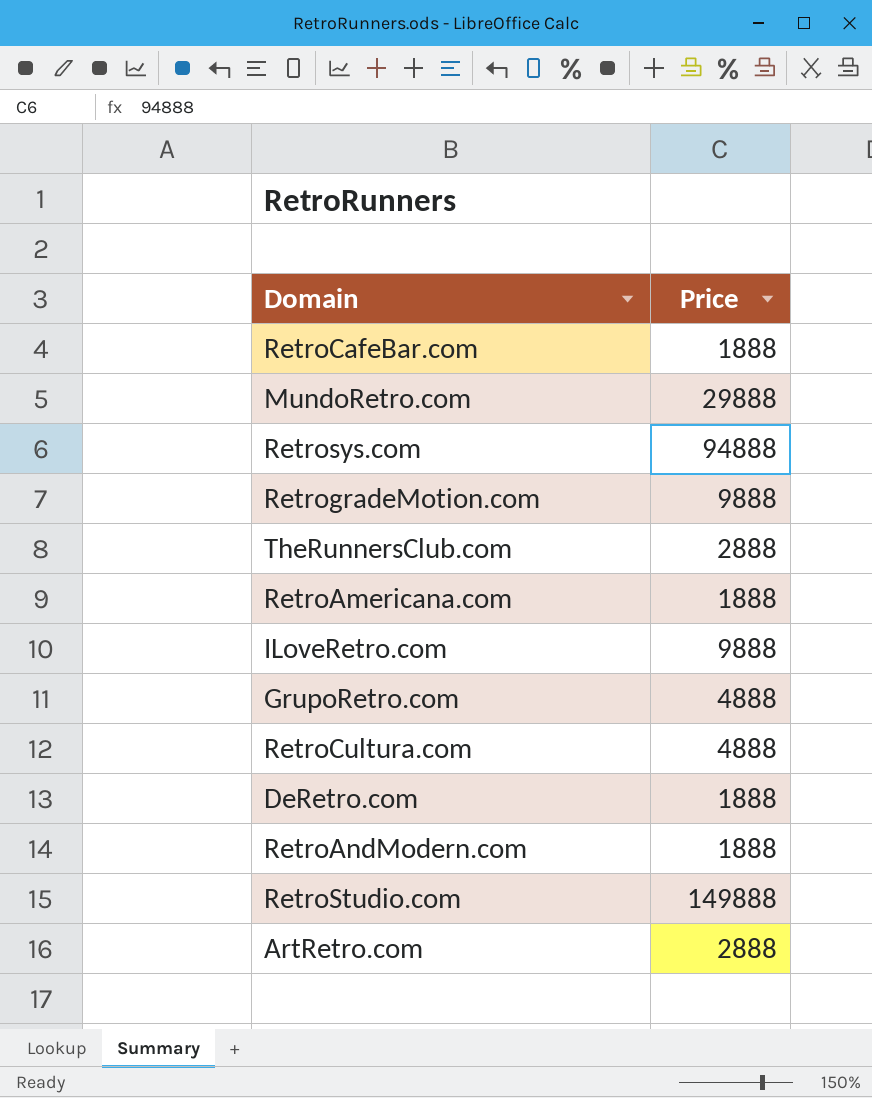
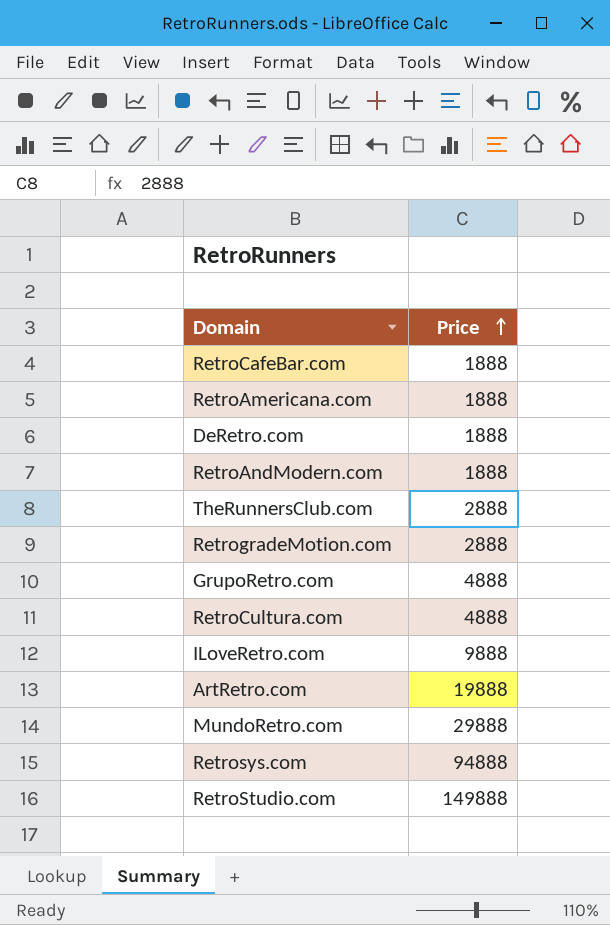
row order: none -> Price ascending
RetrogradeMotion.com | Price: 9888 -> 2888
ArtRetro.com | Price: 2888 -> 19888

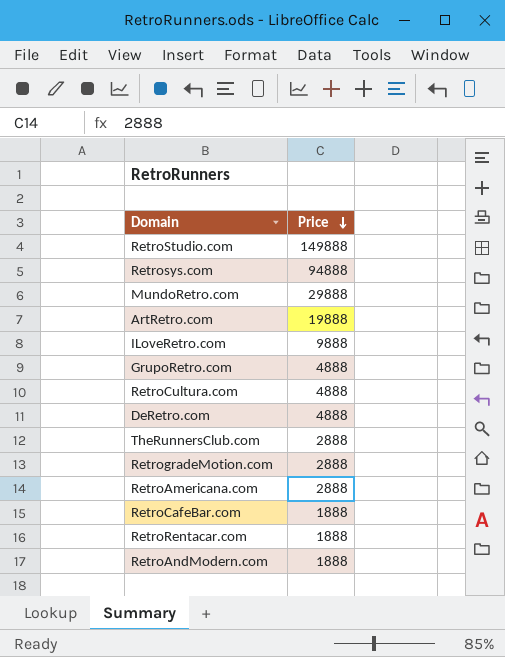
row order: Price ascending -> Price descending
DeRetro.com | Price: 1888 -> 4888
RetroAmericana.com | Price: 1888 -> 2888
row RetroRentacar.com: none -> 1888

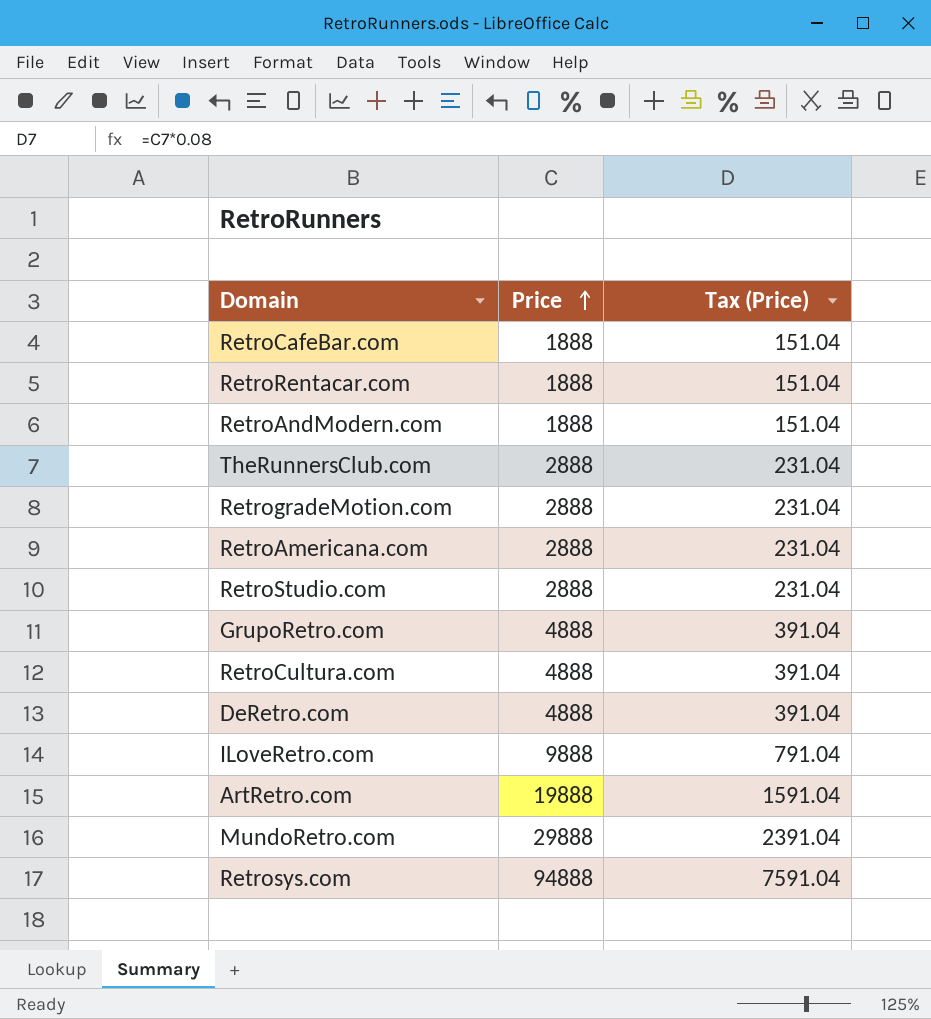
row order: Price descending -> Price ascending
column Tax (Price) | formula: none -> [Price] * 0.08
RetroStudio.com | Price: 149888 -> 2888

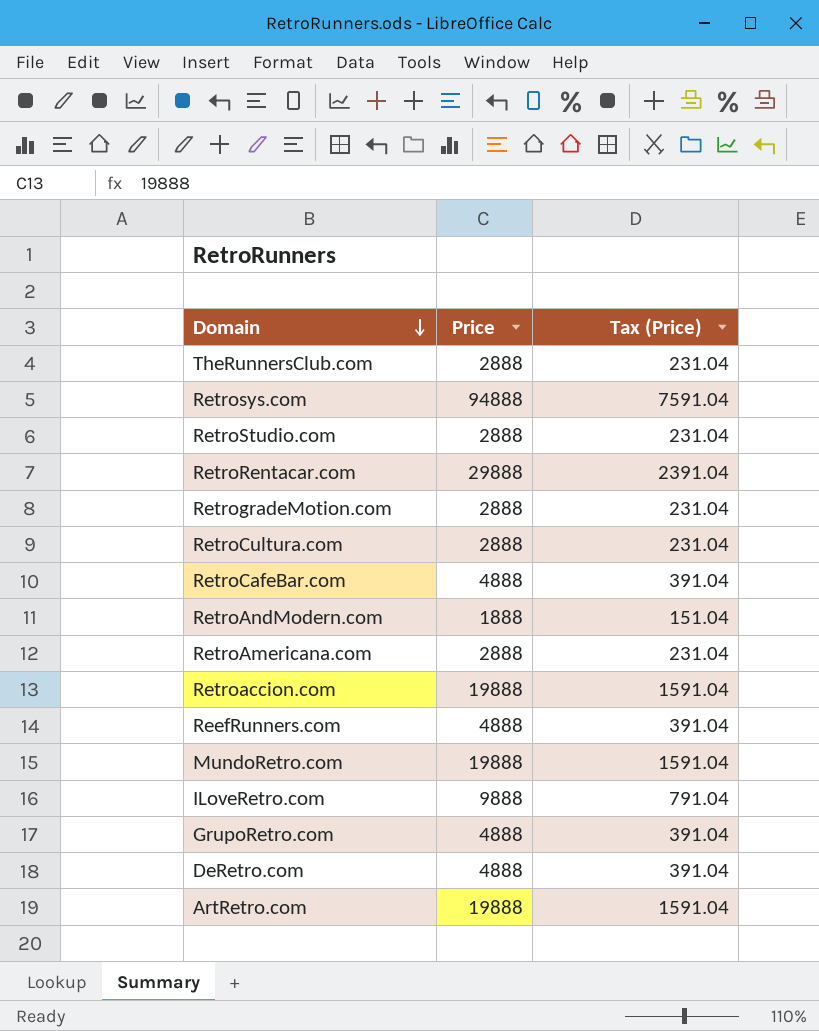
row order: Price ascending -> Domain descending
RetroRentacar.com | Price: 1888 -> 29888
RetroRentacar.com | Tax (Price): 151.04 -> 2391.04
RetroCultura.com | Price: 4888 -> 2888
RetroCultura.com | Tax (Price): 391.04 -> 231.04
RetroCafeBar.com | Price: 1888 -> 4888
RetroCafeBar.com | Tax (Price): 151.04 -> 391.04
row Retroaccion.com: none -> 19888 | 1591.04
row ReefRunners.com: none -> 4888 | 391.04
MundoRetro.com | Price: 29888 -> 19888
MundoRetro.com | Tax (Price): 2391.04 -> 1591.04

